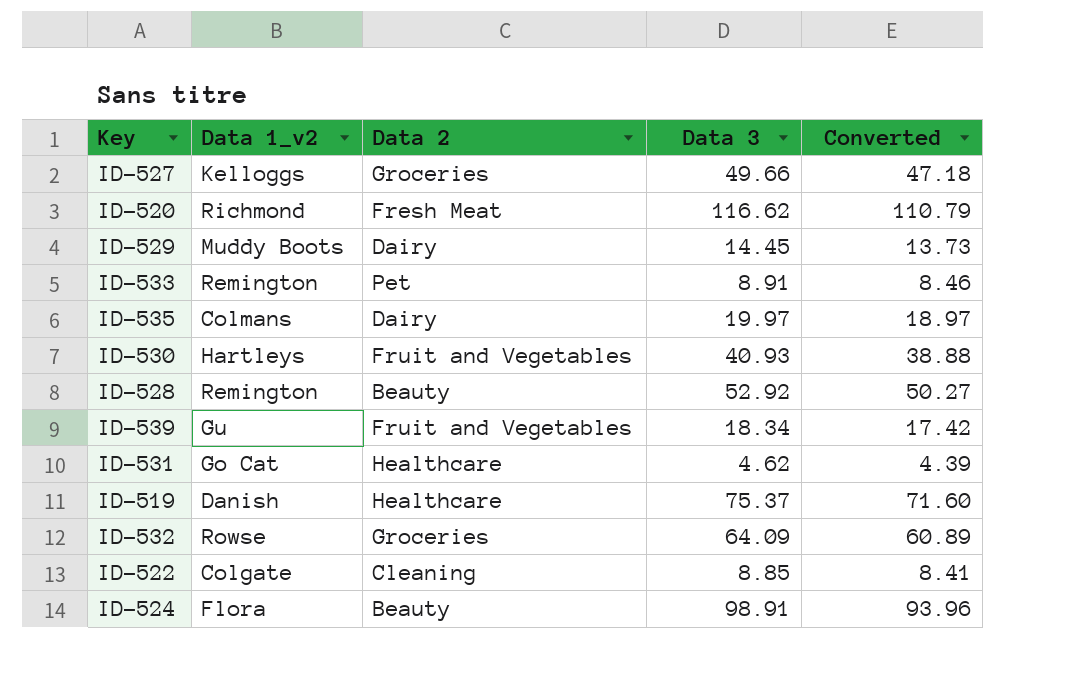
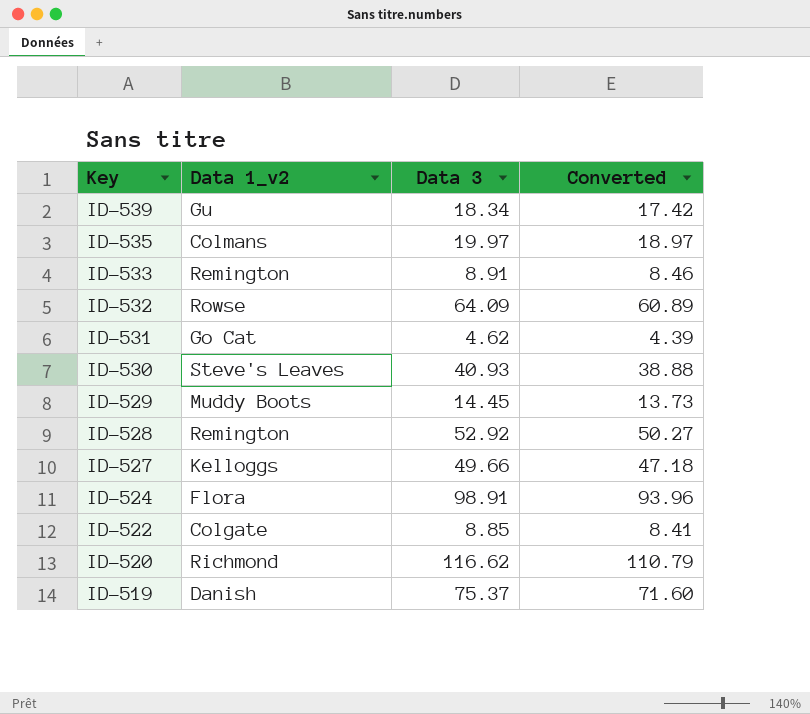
row order: none -> Key descending
column Data 2 | position: 3 -> none
ID-530 | Data 1_v2: Hartleys -> Steve's Leaves

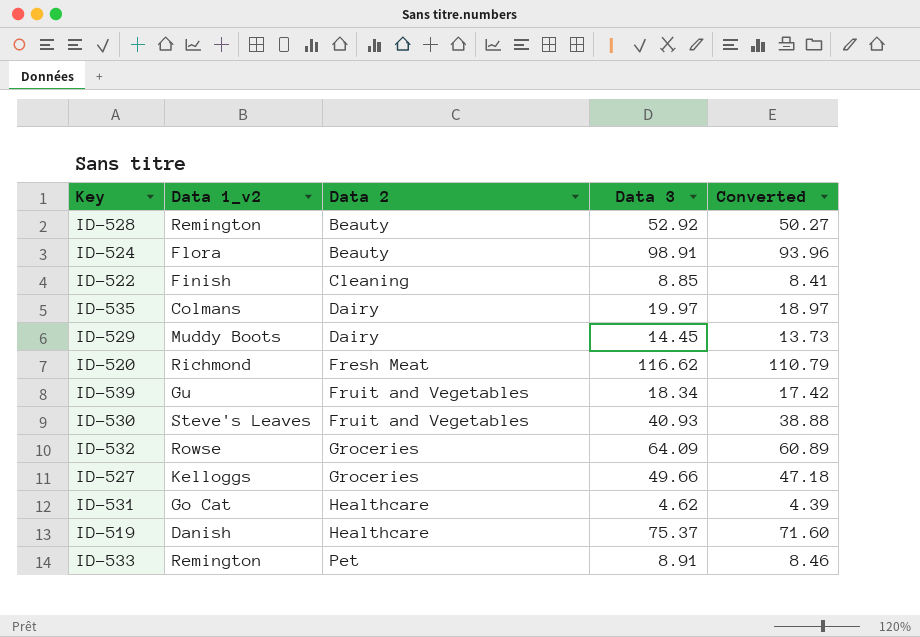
row order: Key descending -> Data 2 ascending
column Data 2 | position: none -> 3
ID-522 | Data 1_v2: Colgate -> Finish

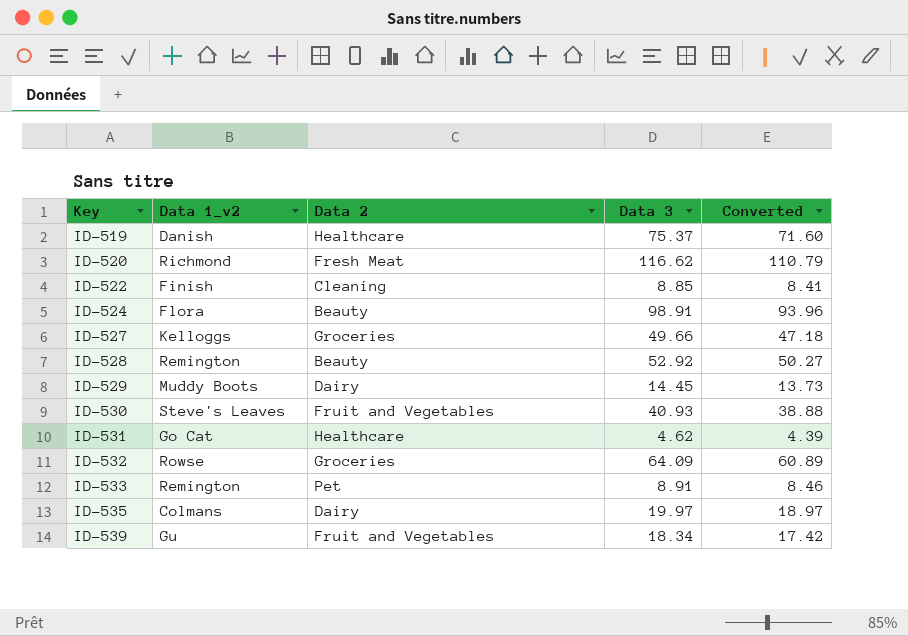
row order: Data 2 ascending -> Key ascending

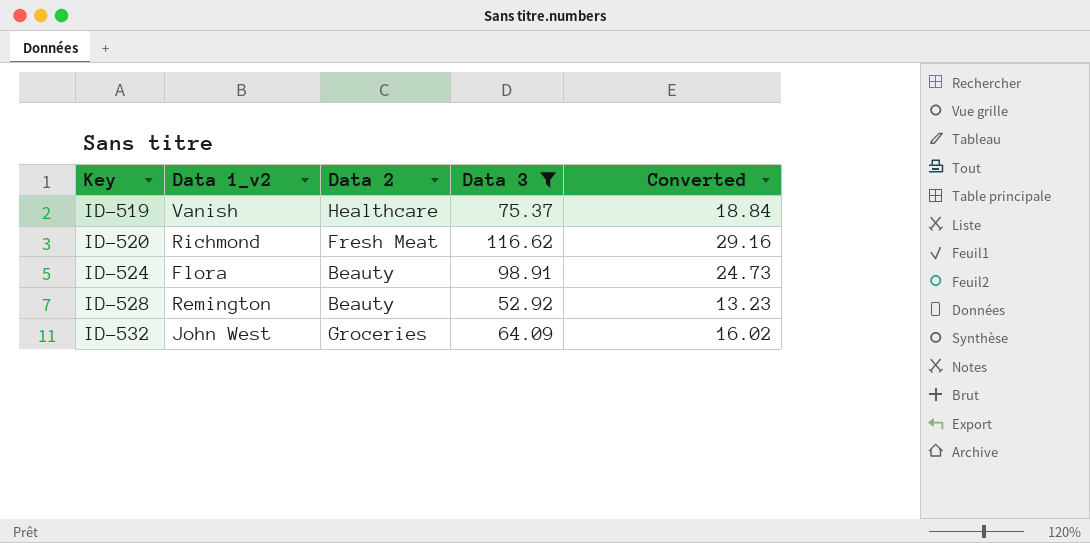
filter: none -> Data 3 >= 52.92
column Converted | formula: [Data 3] * 0.95 -> [Data 3] * 0.25
ID-519 | Data 1_v2: Danish -> Vanish
ID-532 | Data 1_v2: Rowse -> John West

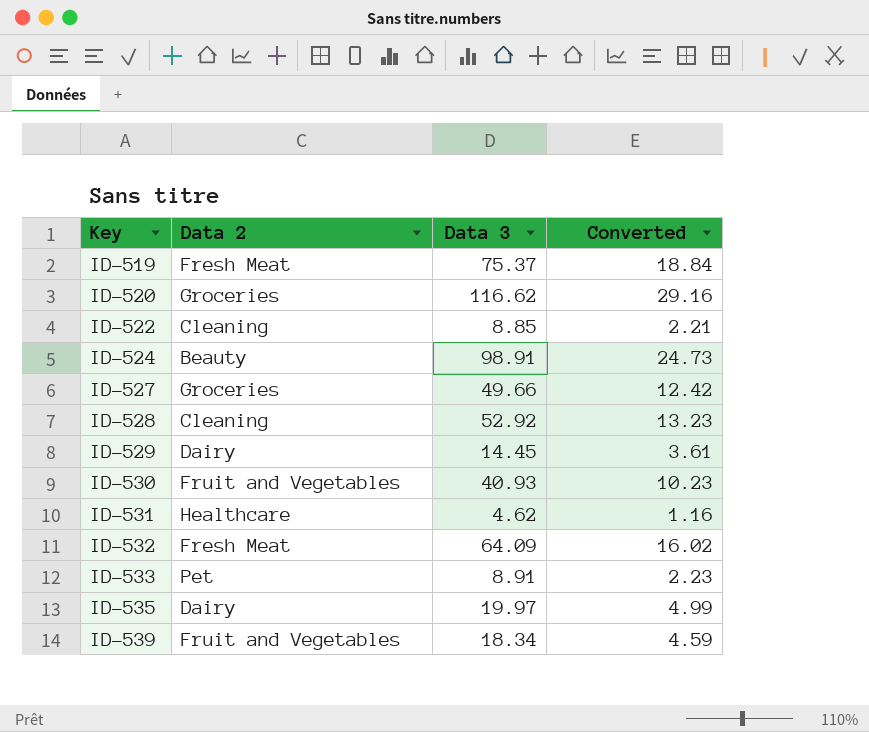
filter: Data 3 >= 52.92 -> none
column Data 1_v2 | position: 2 -> none
ID-519 | Data 2: Healthcare -> Fresh Meat
ID-520 | Data 2: Fresh Meat -> Groceries
ID-528 | Data 2: Beauty -> Cleaning
ID-532 | Data 2: Groceries -> Fresh Meat

